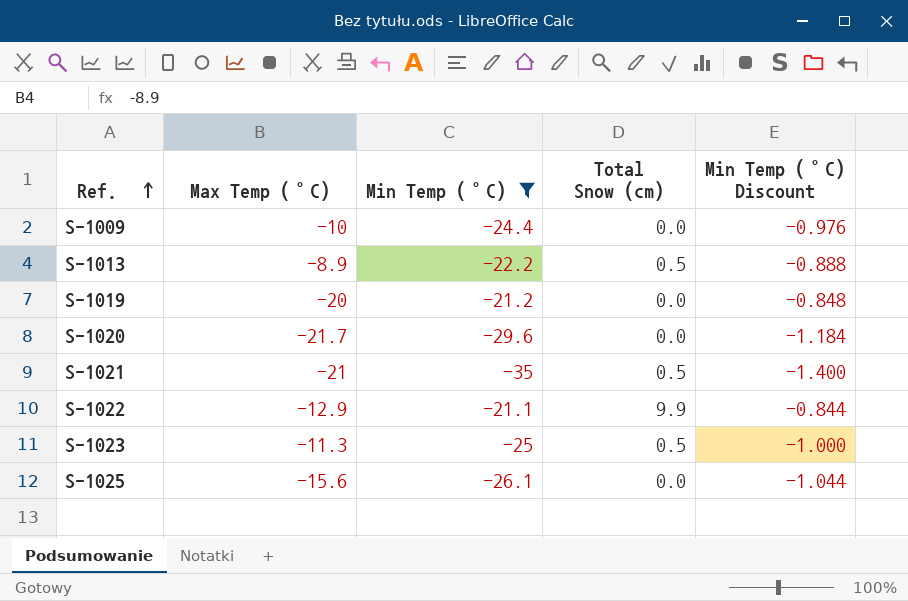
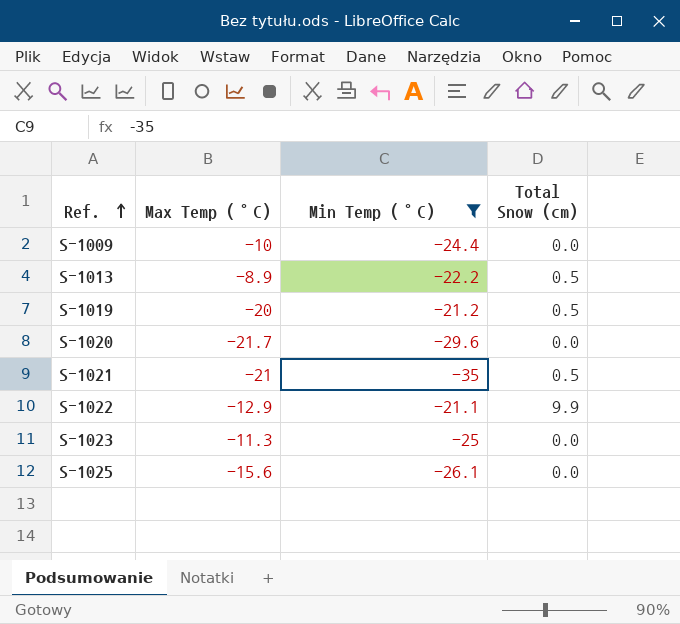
column Min Temp (°C) Discount | formula: [Min Temp (°C)] * 0.04 -> none
S-1019 | Total Snow (cm): 0.0 -> 0.5
S-1023 | Total Snow (cm): 0.5 -> 0.0

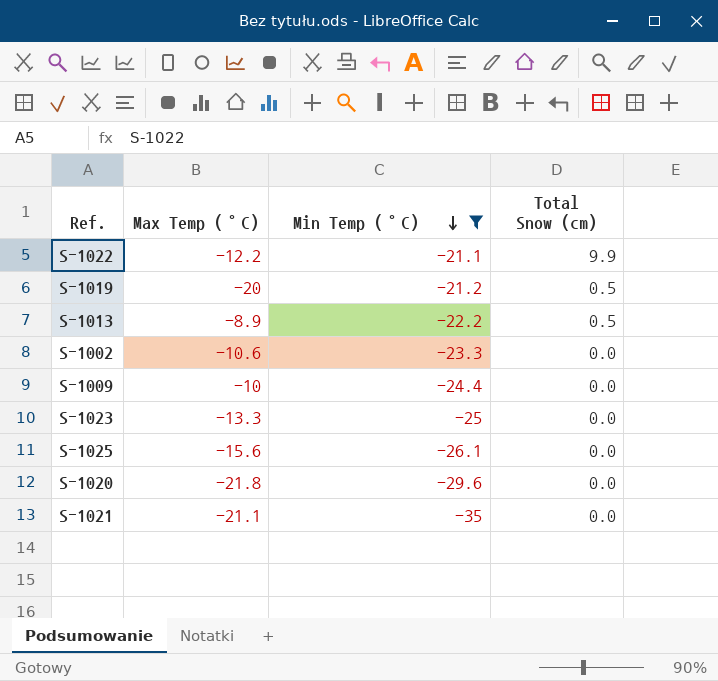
row order: Ref. ascending -> Min Temp (°C) descending
S-1022 | Max Temp (°C): -12.9 -> -12.2
row S-1002: none -> -10.6 | -23.3 | 0.0
S-1023 | Max Temp (°C): -11.3 -> -13.3
S-1020 | Max Temp (°C): -21.7 -> -21.8
S-1021 | Max Temp (°C): -21 -> -21.1
S-1021 | Total Snow (cm): 0.5 -> 0.0

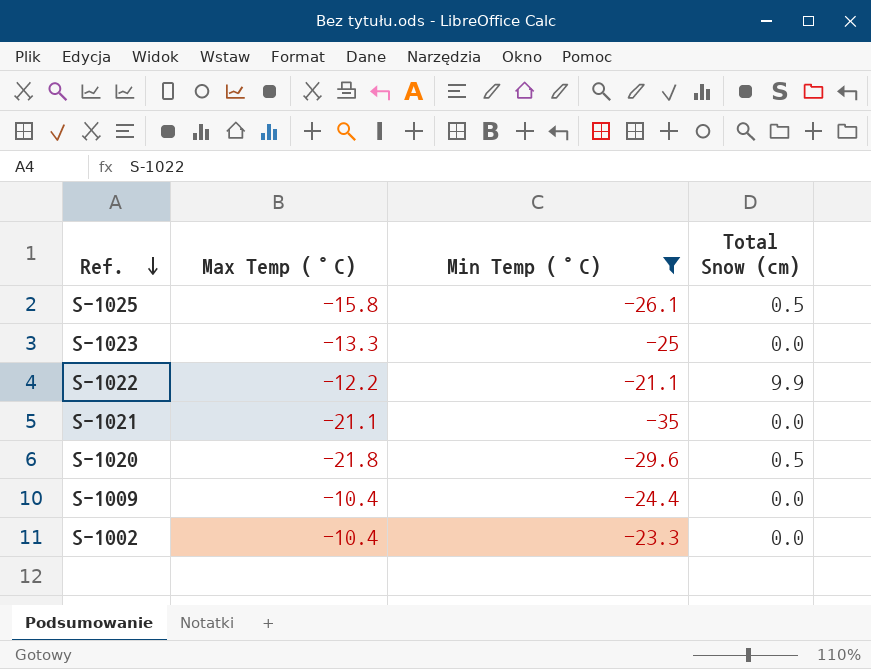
row order: Min Temp (°C) descending -> Ref. descending
row S-1019: -20 | -21.2 | 0.5 -> none
row S-1013: -8.9 | -22.2 | 0.5 -> none
S-1025 | Max Temp (°C): -15.6 -> -15.8
S-1025 | Total Snow (cm): 0.0 -> 0.5
S-1020 | Total Snow (cm): 0.0 -> 0.5
S-1009 | Max Temp (°C): -10 -> -10.4
S-1002 | Max Temp (°C): -10.6 -> -10.4

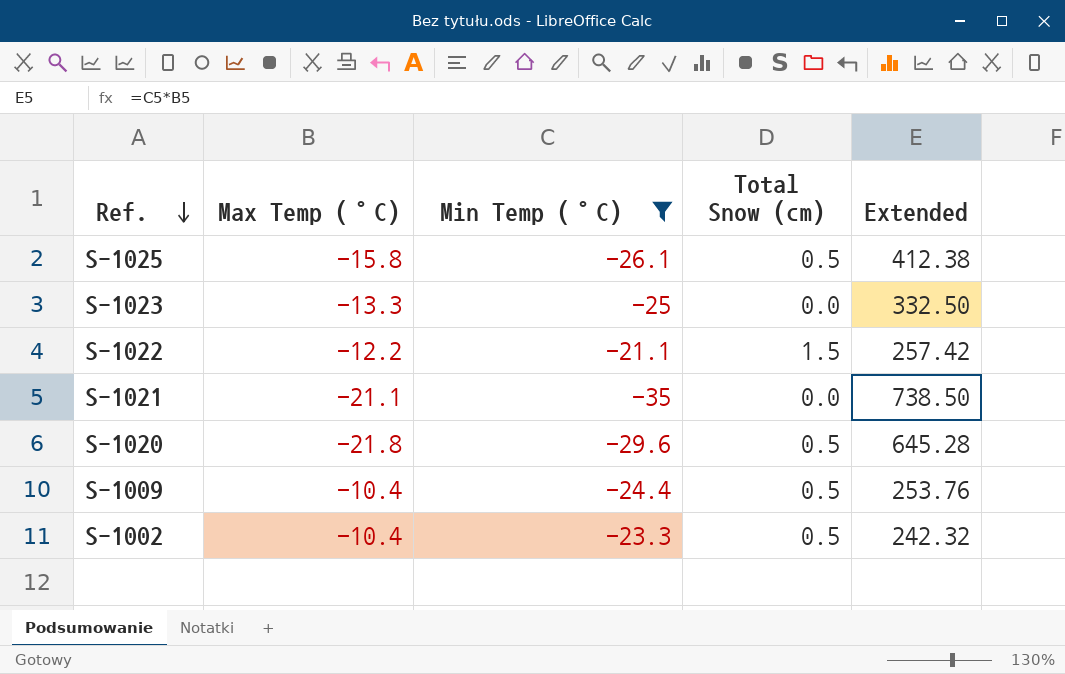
column Extended | formula: none -> [Max Temp (°C)] * [Min Temp (°C)]
S-1022 | Total Snow (cm): 9.9 -> 1.5
S-1009 | Total Snow (cm): 0.0 -> 0.5
S-1002 | Total Snow (cm): 0.0 -> 0.5

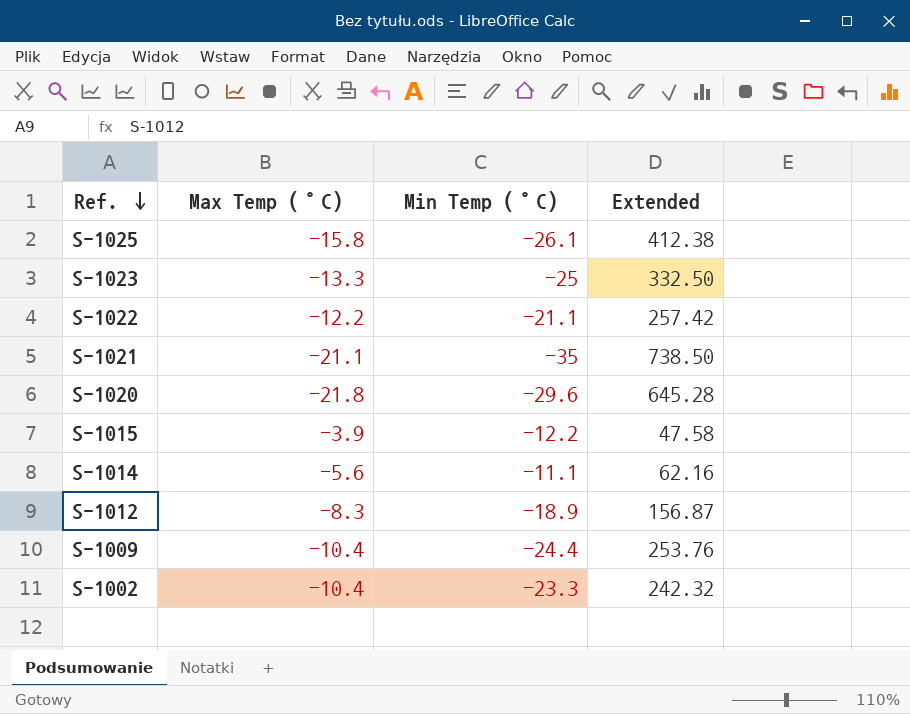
filter: Min Temp (°C) <= -21.1 -> none
column Total Snow (cm) | position: 4 -> none

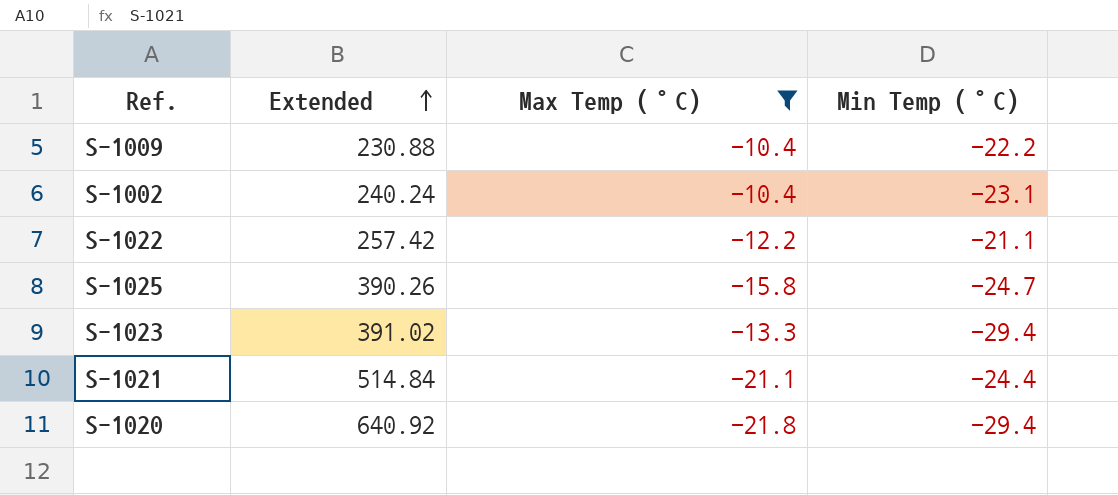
filter: none -> Max Temp (°C) <= -10.4
row order: Ref. descending -> Extended ascending
column Extended | position: 4 -> 2
S-1009 | Extended: 253.76 -> 230.88
S-1009 | Min Temp (°C): -24.4 -> -22.2
S-1002 | Extended: 242.32 -> 240.24
S-1002 | Min Temp (°C): -23.3 -> -23.1
S-1025 | Extended: 412.38 -> 390.26
S-1025 | Min Temp (°C): -26.1 -> -24.7
S-1023 | Extended: 332.50 -> 391.02
S-1023 | Min Temp (°C): -25 -> -29.4
S-1021 | Extended: 738.50 -> 514.84
S-1021 | Min Temp (°C): -35 -> -24.4
S-1020 | Extended: 645.28 -> 640.92
S-1020 | Min Temp (°C): -29.6 -> -29.4

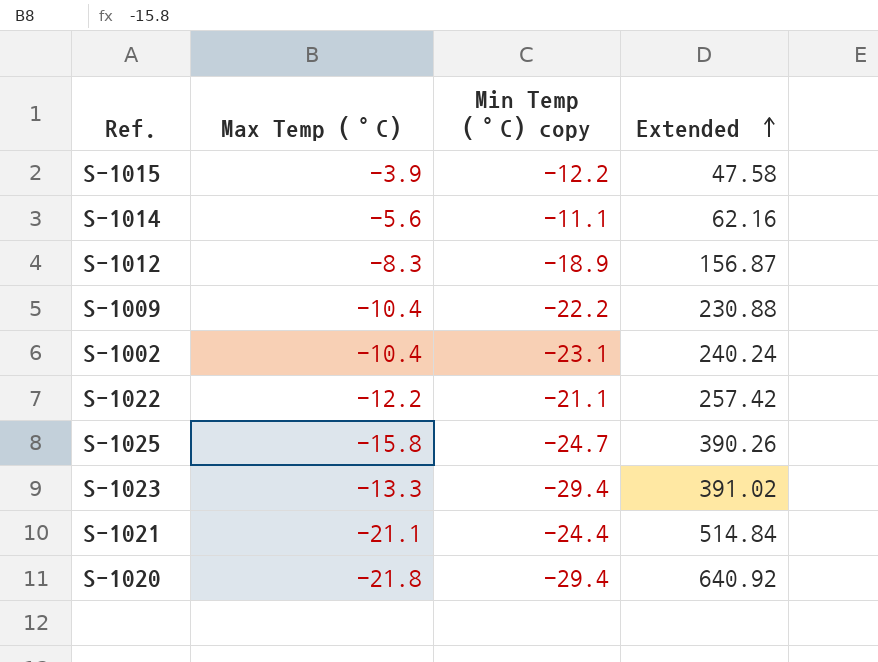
filter: Max Temp (°C) <= -10.4 -> none
column name: Min Temp (°C) -> Min Temp (°C) copy
column Extended | position: 2 -> 4

